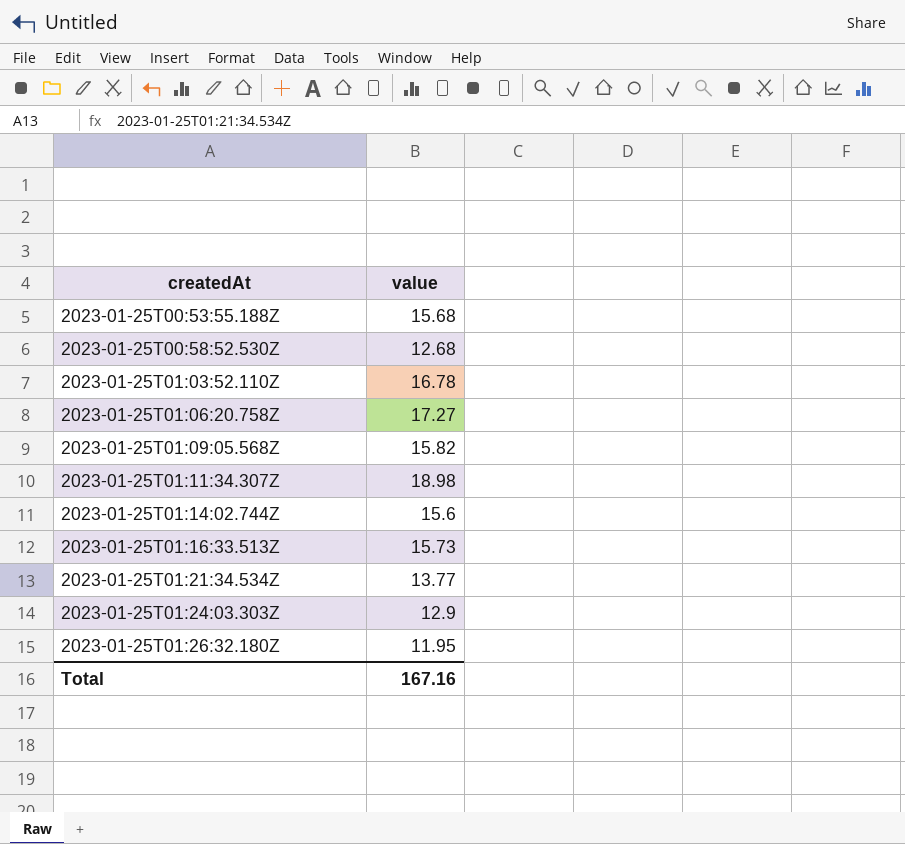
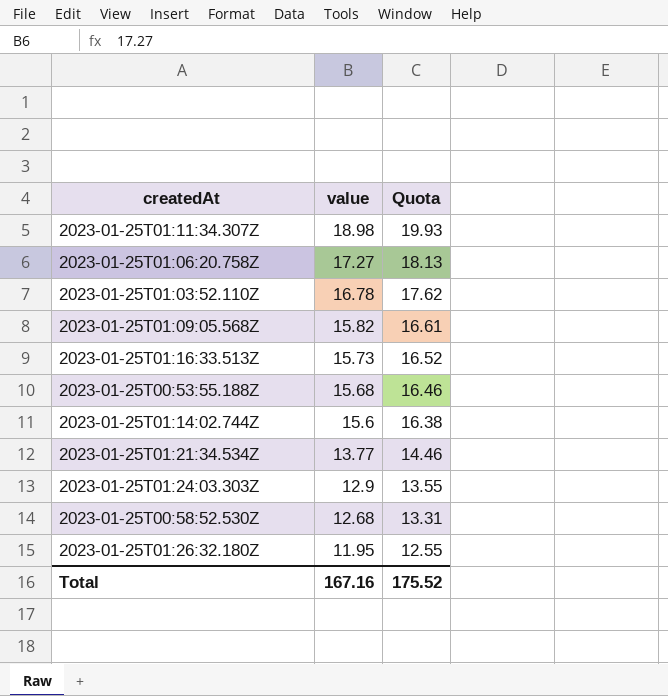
row order: createdAt ascending -> value descending
column Quota | formula: none -> [value] * 1.05

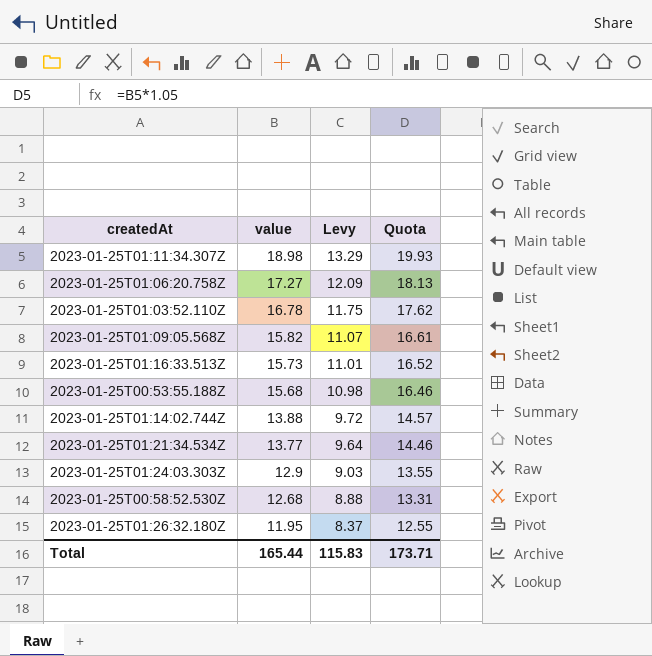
column Levy | formula: none -> [value] * 0.7
2023-01-25T01:14:02.744Z | value: 15.6 -> 13.88
2023-01-25T01:14:02.744Z | Quota: 16.38 -> 14.57
Total | value: 167.16 -> 165.44
Total | Quota: 175.52 -> 173.71

